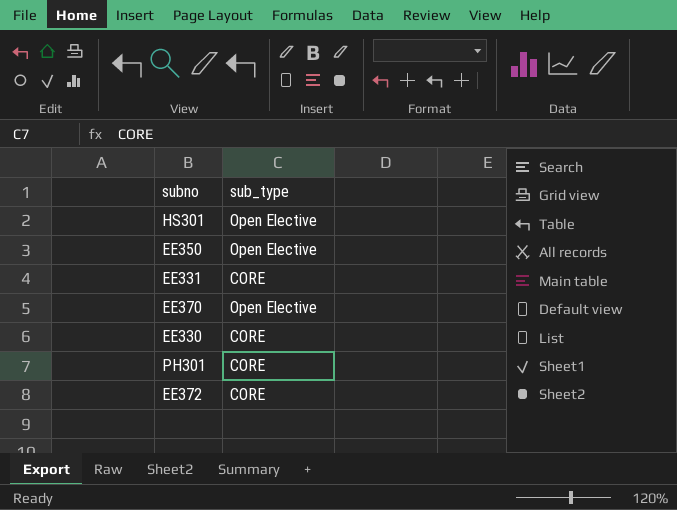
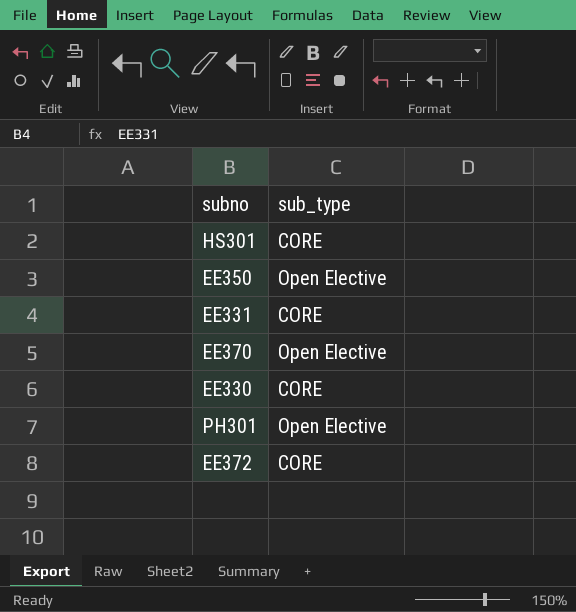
HS301 | sub_type: Open Elective -> CORE
PH301 | sub_type: CORE -> Open Elective

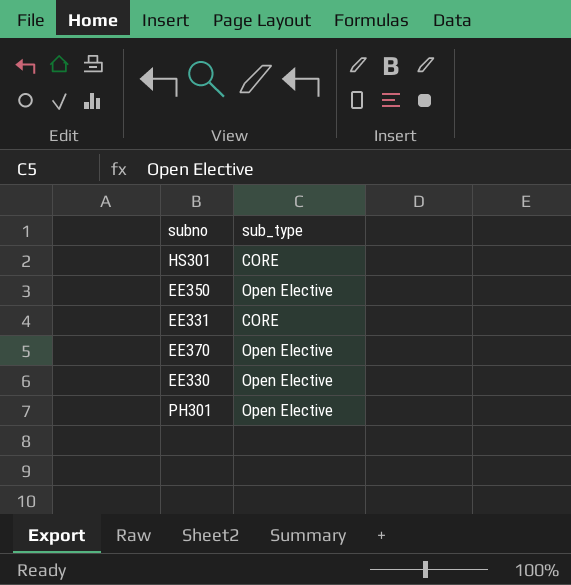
row EE372: CORE -> none
EE330 | sub_type: CORE -> Open Elective

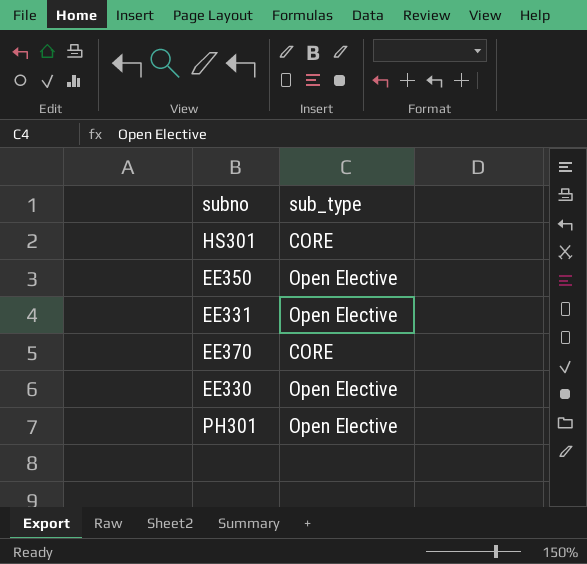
EE331 | sub_type: CORE -> Open Elective
EE370 | sub_type: Open Elective -> CORE

